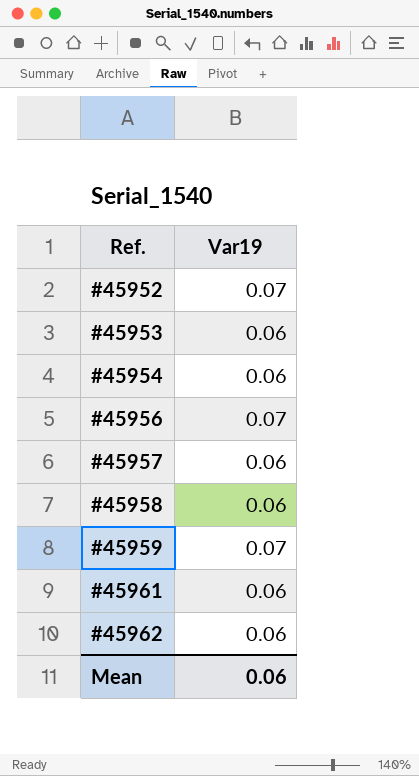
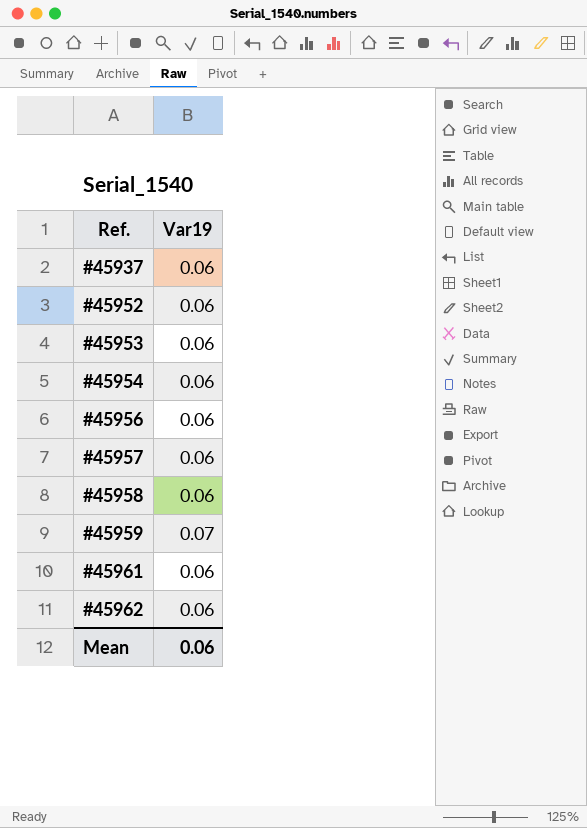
row #45937: none -> 0.06
#45952 | Var19: 0.07 -> 0.06
#45956 | Var19: 0.07 -> 0.06

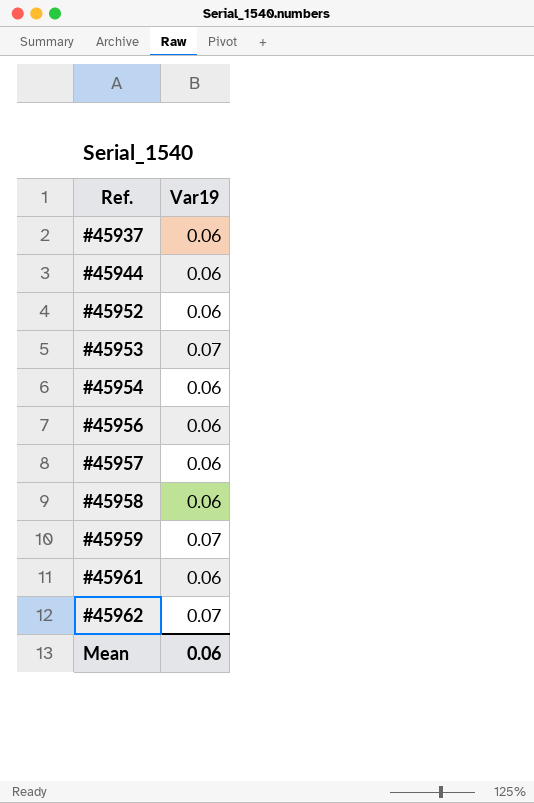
row #45944: none -> 0.06
#45953 | Var19: 0.06 -> 0.07
#45962 | Var19: 0.06 -> 0.07

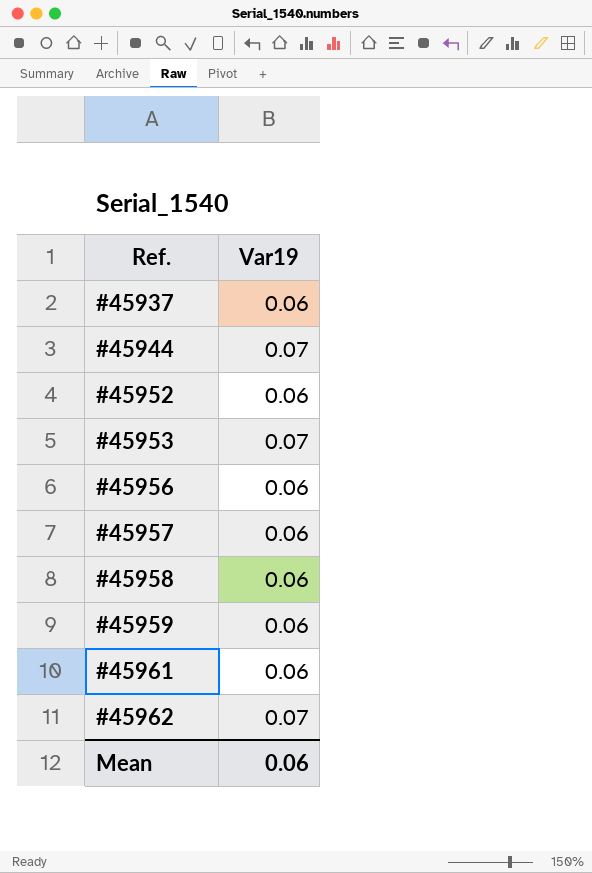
row #45954: 0.06 -> none
#45944 | Var19: 0.06 -> 0.07
#45959 | Var19: 0.07 -> 0.06

